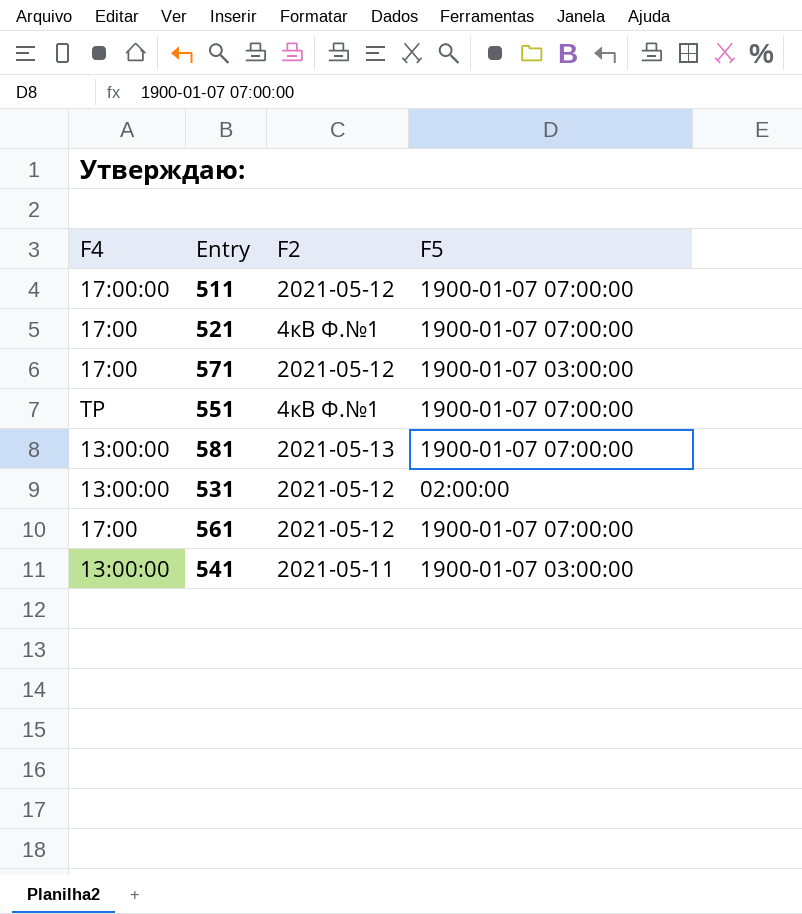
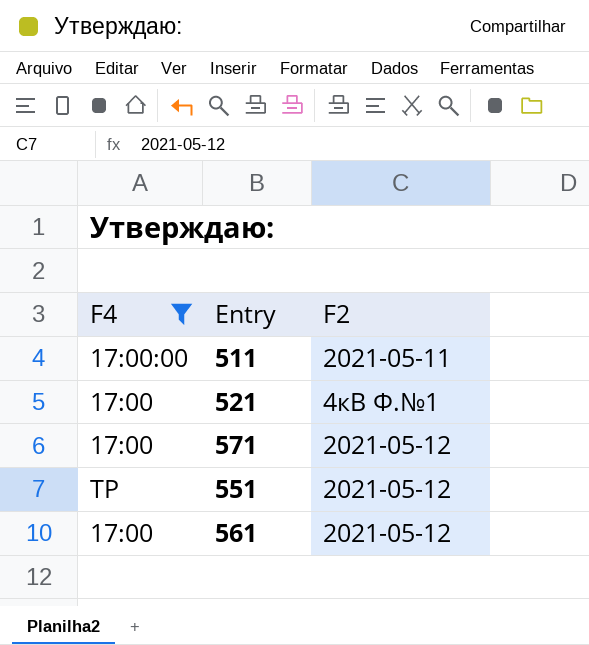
filter: none -> F4 != 13:00:00
column F5 | position: 4 -> none
511 | F2: 2021-05-12 -> 2021-05-11
551 | F2: 4кВ Ф.№1 -> 2021-05-12

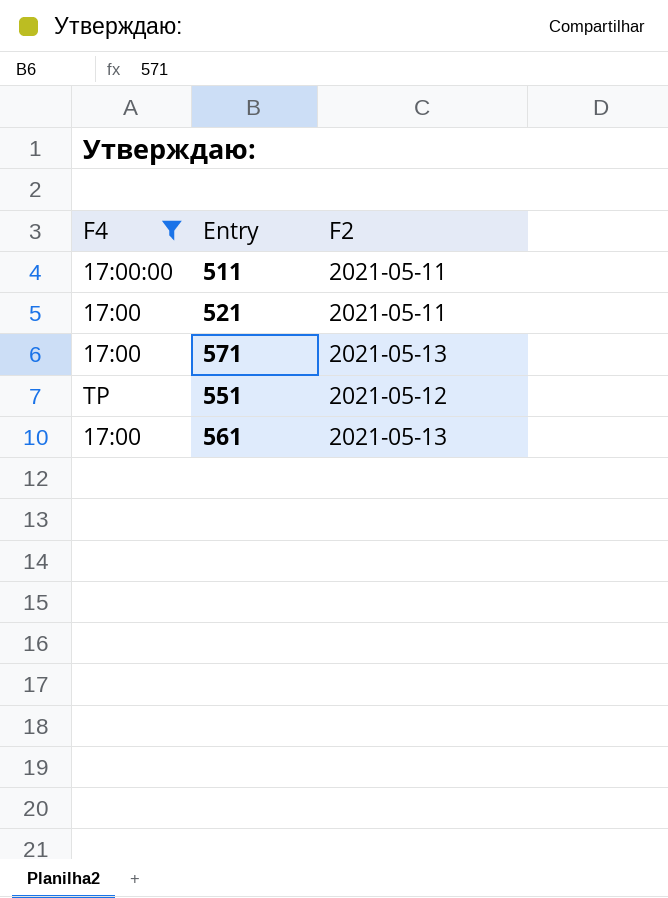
521 | F2: 4кВ Ф.№1 -> 2021-05-11
571 | F2: 2021-05-12 -> 2021-05-13
561 | F2: 2021-05-12 -> 2021-05-13

